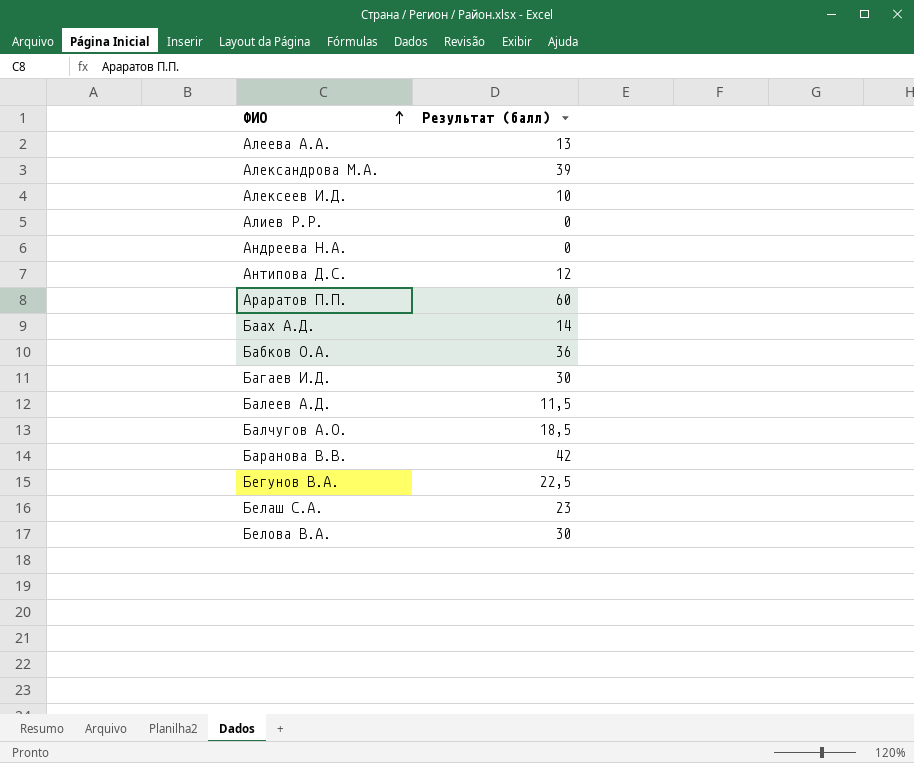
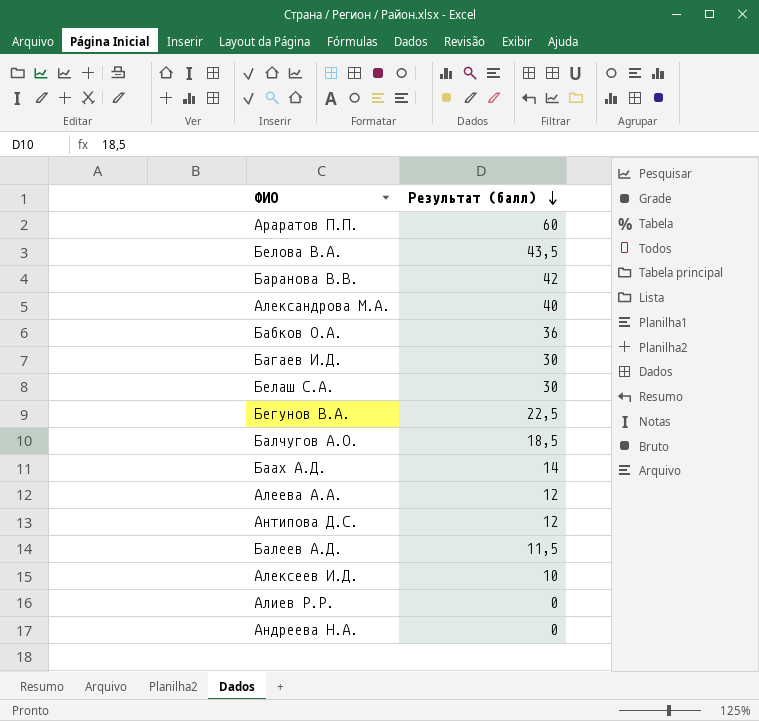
row order: ФИО ascending -> Результат (балл) descending
Белова В.А. | Результат (балл): 30 -> 43,5
Александрова М.А. | Результат (балл): 39 -> 40
Белаш С.А. | Результат (балл): 23 -> 30
Алеева А.А. | Результат (балл): 13 -> 12

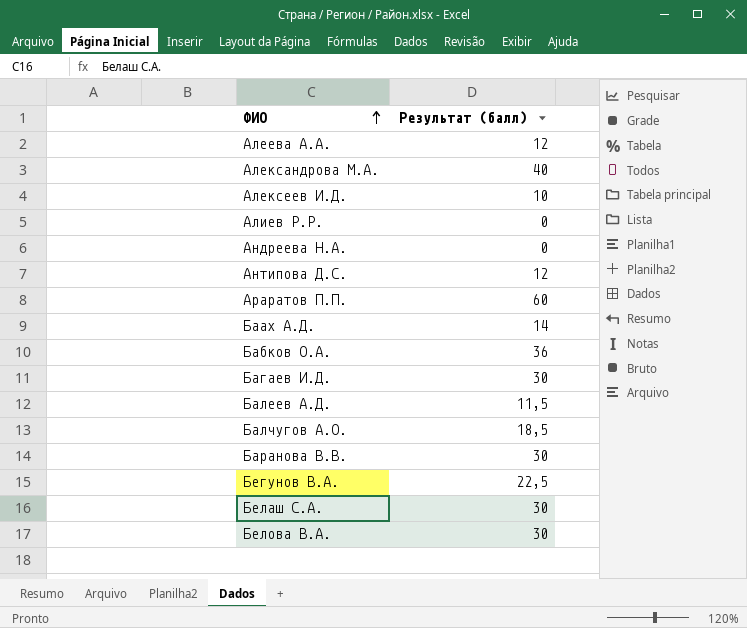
row order: Результат (балл) descending -> ФИО ascending
Баранова В.В. | Результат (балл): 42 -> 30
Белова В.А. | Результат (балл): 43,5 -> 30

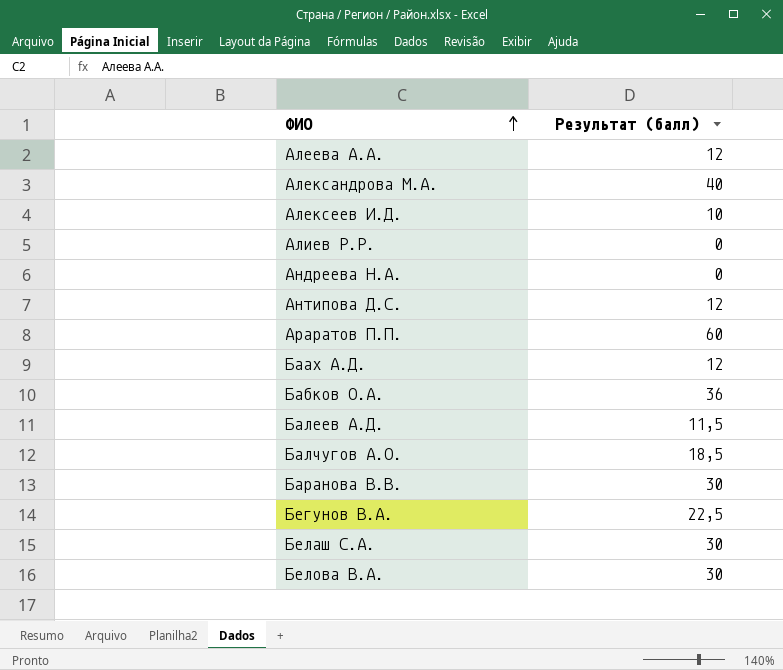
row Багаев И.Д.: 30 -> none
Баах А.Д. | Результат (балл): 14 -> 12

